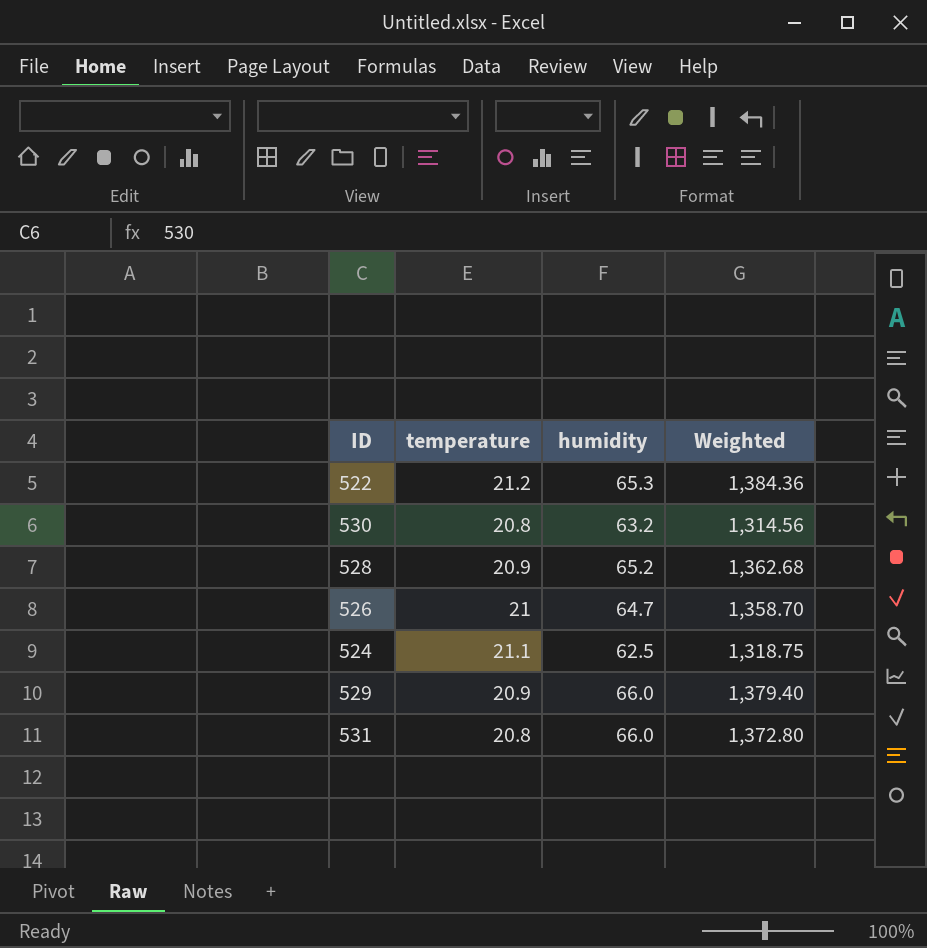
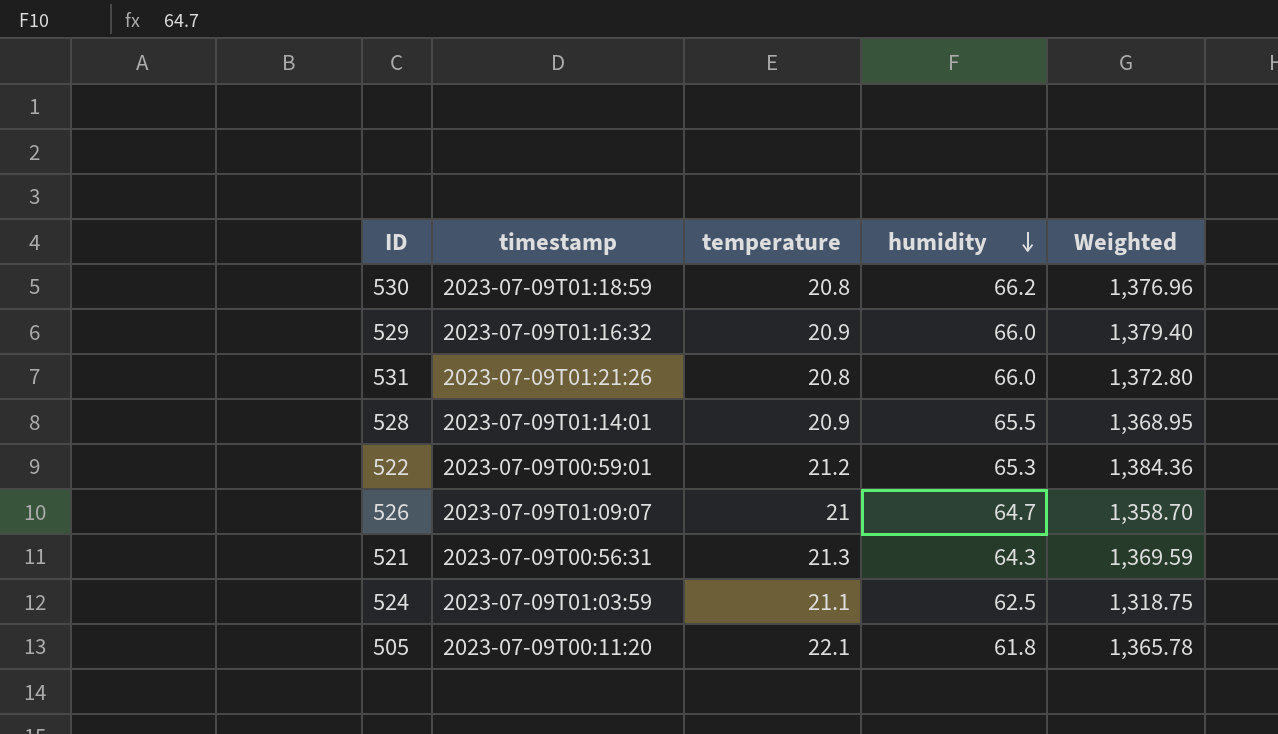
row order: none -> humidity descending
column timestamp | position: none -> 2
530 | humidity: 63.2 -> 66.2
530 | Weighted: 1,314.56 -> 1,376.96
528 | humidity: 65.2 -> 65.5
528 | Weighted: 1,362.68 -> 1,368.95
row 521: none -> 2023-07-09T00:56:31 | 21.3 | 64.3 | 1,369.59
row 505: none -> 2023-07-09T00:11:20 | 22.1 | 61.8 | 1,365.78

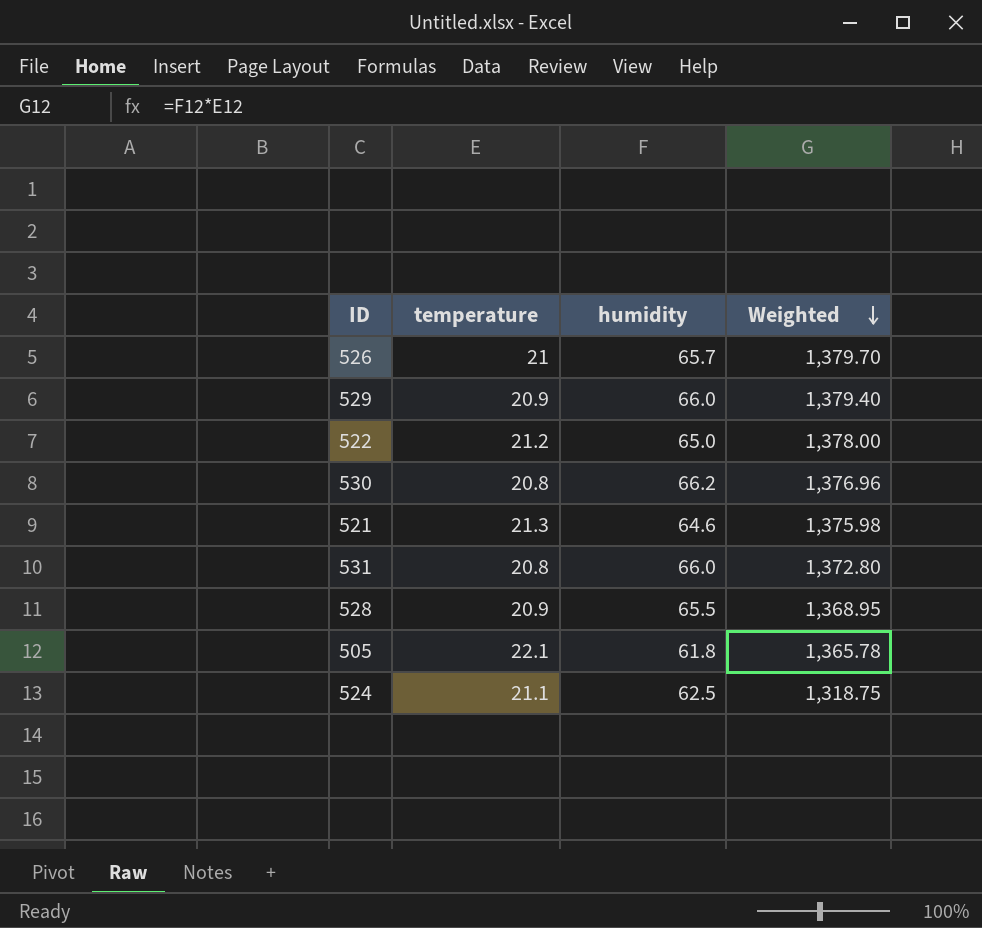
row order: humidity descending -> Weighted descending
column timestamp | position: 2 -> none
526 | humidity: 64.7 -> 65.7
526 | Weighted: 1,358.70 -> 1,379.70
522 | humidity: 65.3 -> 65.0
522 | Weighted: 1,384.36 -> 1,378.00
521 | humidity: 64.3 -> 64.6
521 | Weighted: 1,369.59 -> 1,375.98

